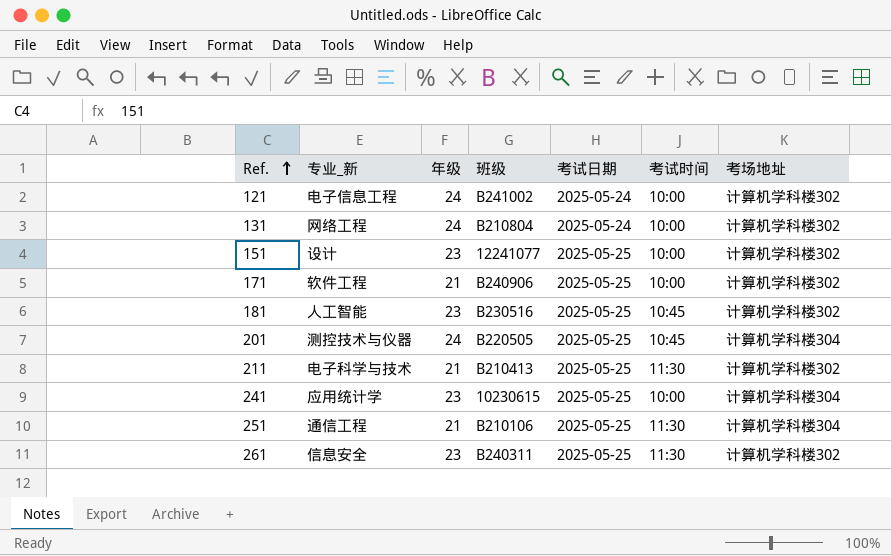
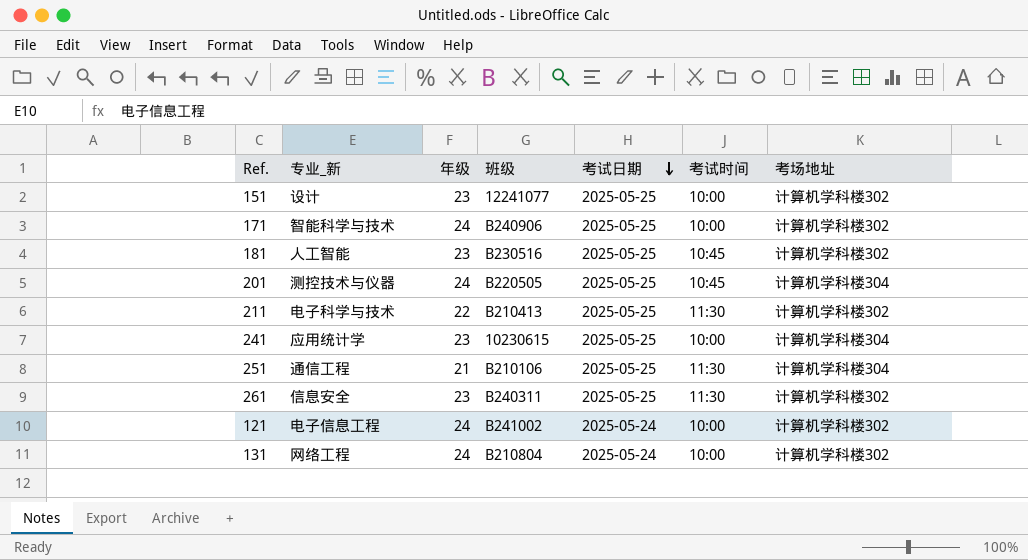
row order: Ref. ascending -> 考试日期 descending
171 | 专业_新: 软件工程 -> 智能科学与技术
171 | 年级: 21 -> 24
211 | 年级: 21 -> 22

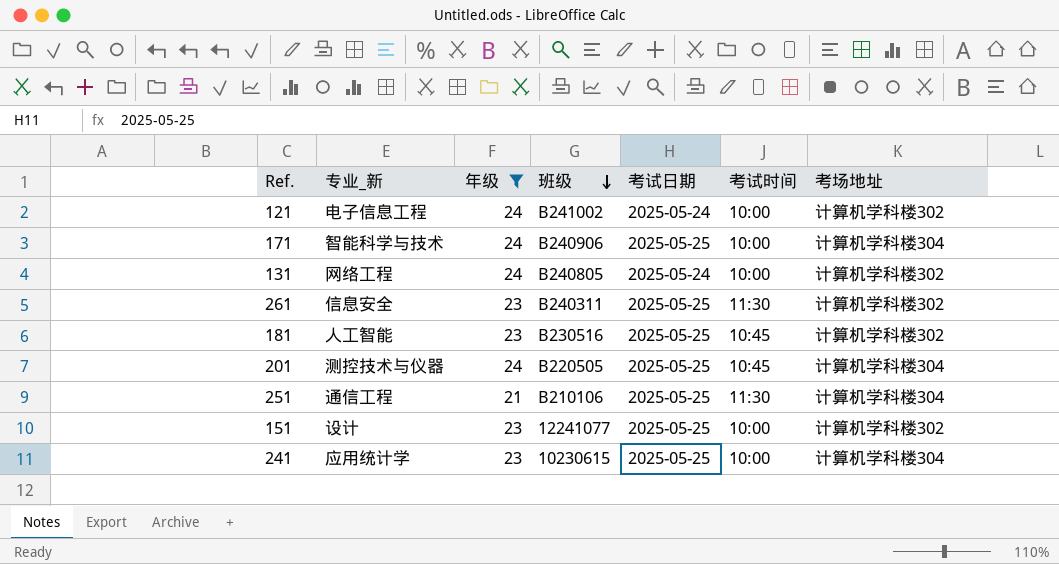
filter: none -> 年级 != 22
row order: 考试日期 descending -> 班级 descending
171 | 考场地址: 计算机学科楼302 -> 计算机学科楼304
131 | 班级: B210804 -> B240805

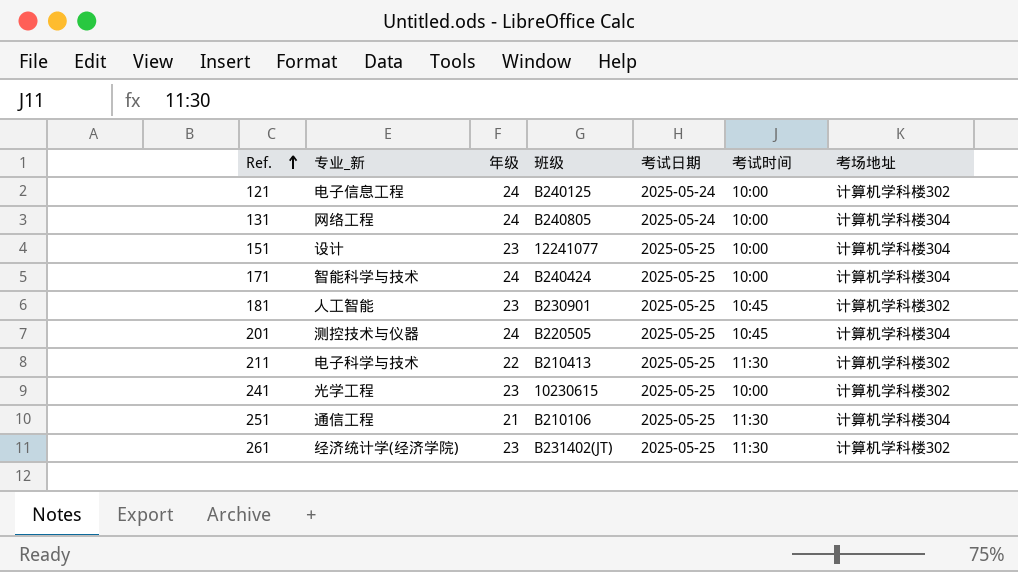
filter: 年级 != 22 -> none
row order: 班级 descending -> Ref. ascending
121 | 班级: B241002 -> B240125
131 | 考场地址: 计算机学科楼302 -> 计算机学科楼304
151 | 考场地址: 计算机学科楼302 -> 计算机学科楼304
171 | 班级: B240906 -> B240424
181 | 班级: B230516 -> B230901
241 | 专业_新: 应用统计学 -> 光学工程
241 | 考场地址: 计算机学科楼304 -> 计算机学科楼302
261 | 专业_新: 信息安全 -> 经济统计学(经济学院)
261 | 班级: B240311 -> B231402(JT)

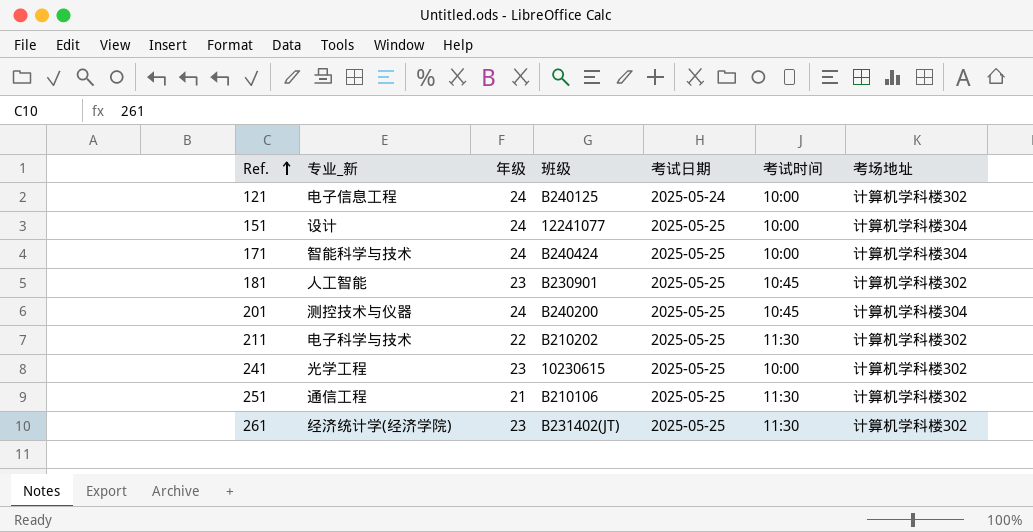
row 131: 网络工程 | 24 | B240805 | 2025-05-24 | 10:00 | 计算机学科楼304 -> none
151 | 年级: 23 -> 24
201 | 班级: B220505 -> B240200
211 | 班级: B210413 -> B210202
251 | 考场地址: 计算机学科楼304 -> 计算机学科楼302

